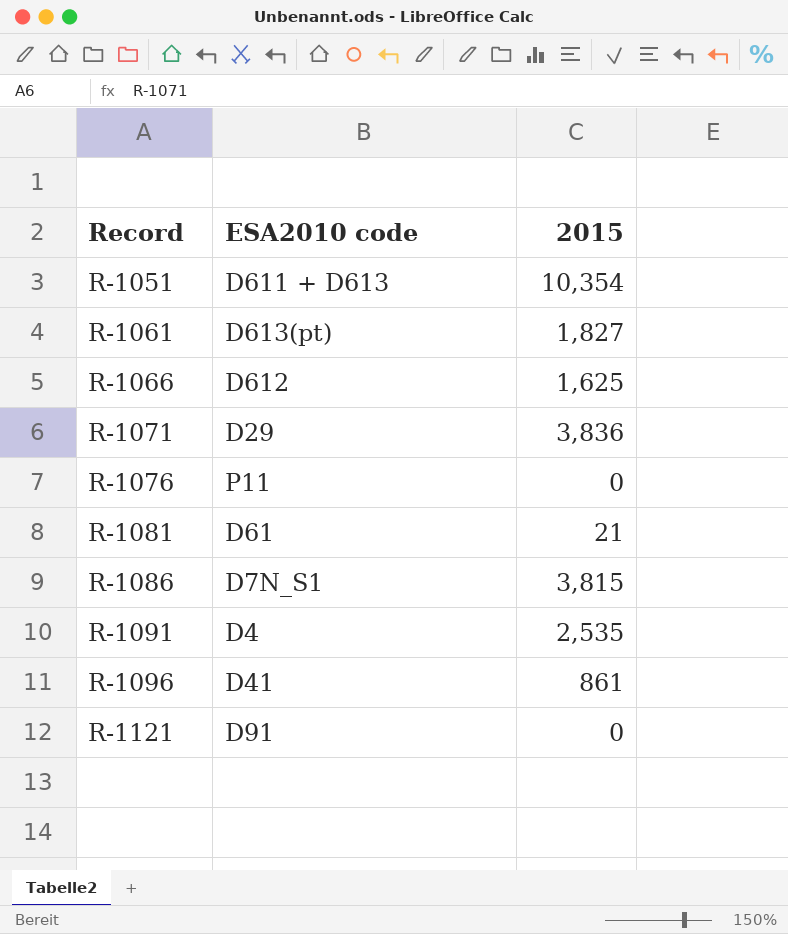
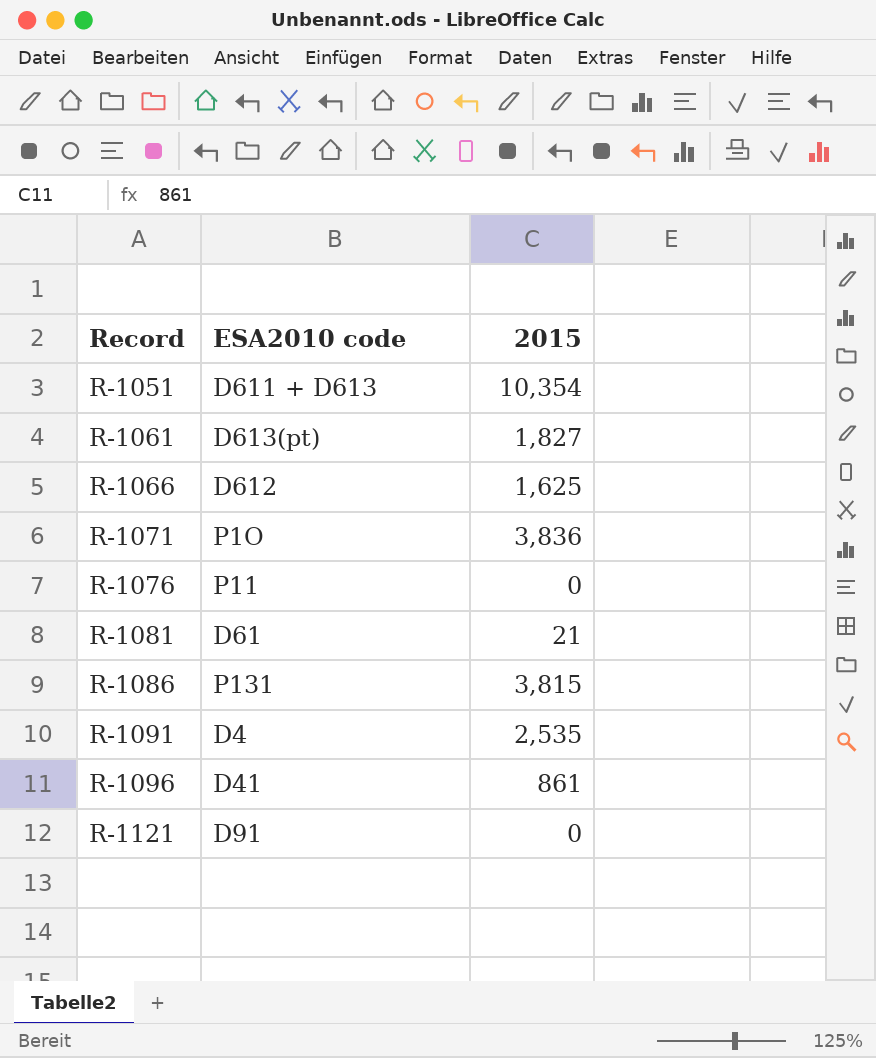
R-1071 | ESA2010 code: D29 -> P1O
R-1086 | ESA2010 code: D7N_S1 -> P131

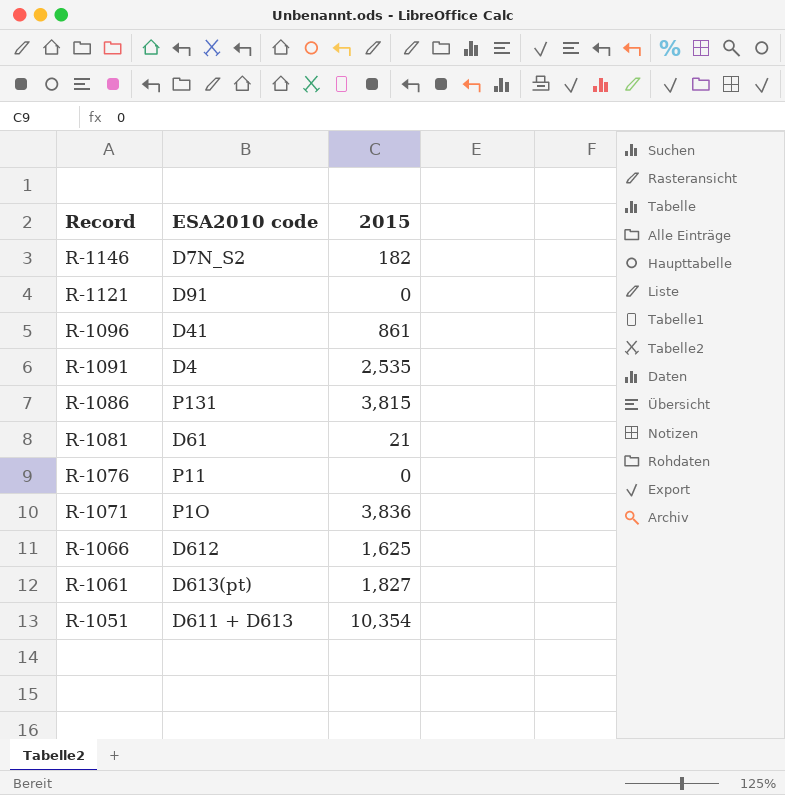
row order: Record ascending -> Record descending
row R-1146: none -> D7N_S2 | 182

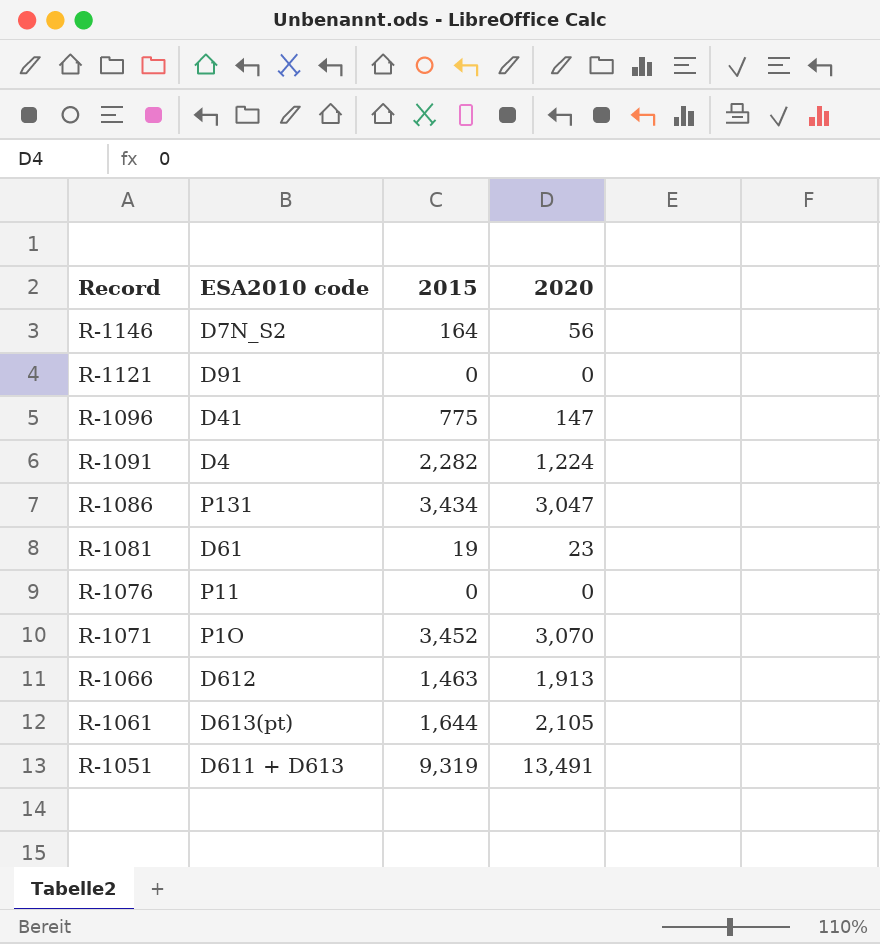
column 2020 | position: none -> 4
R-1146 | 2015: 182 -> 164
R-1096 | 2015: 861 -> 775
R-1091 | 2015: 2,535 -> 2,282
R-1086 | 2015: 3,815 -> 3,434
R-1081 | 2015: 21 -> 19
R-1071 | 2015: 3,836 -> 3,452
R-1066 | 2015: 1,625 -> 1,463
R-1061 | 2015: 1,827 -> 1,644
R-1051 | 2015: 10,354 -> 9,319

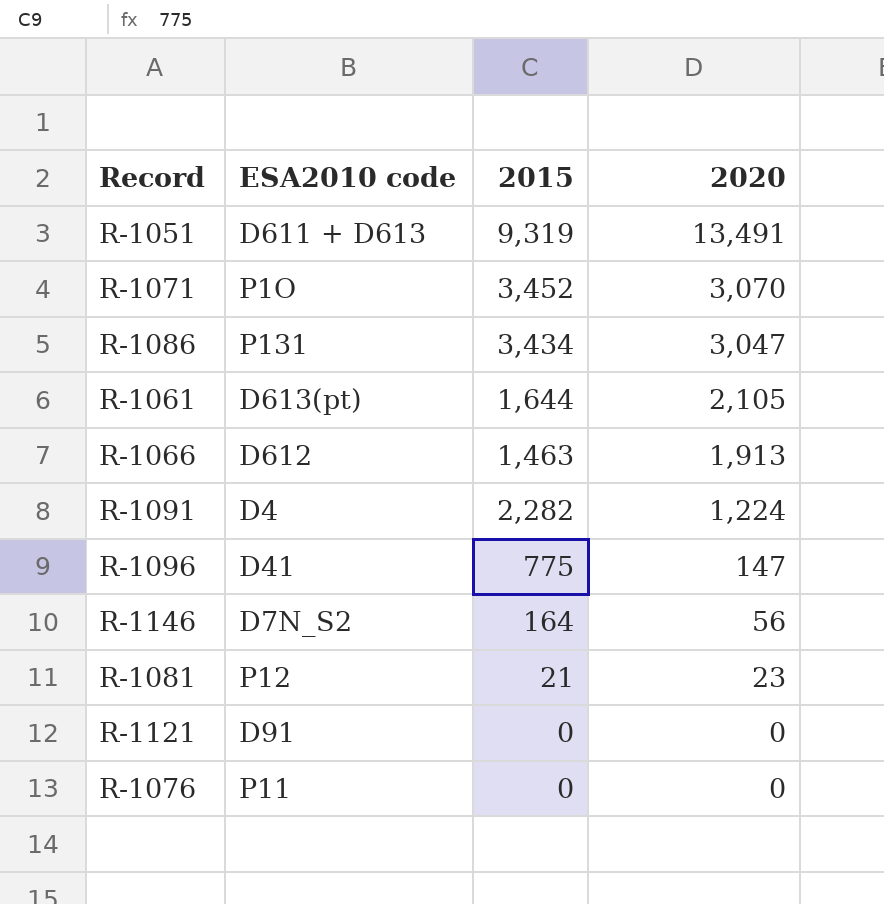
row order: Record descending -> 2020 descending
R-1081 | ESA2010 code: D61 -> P12
R-1081 | 2015: 19 -> 21

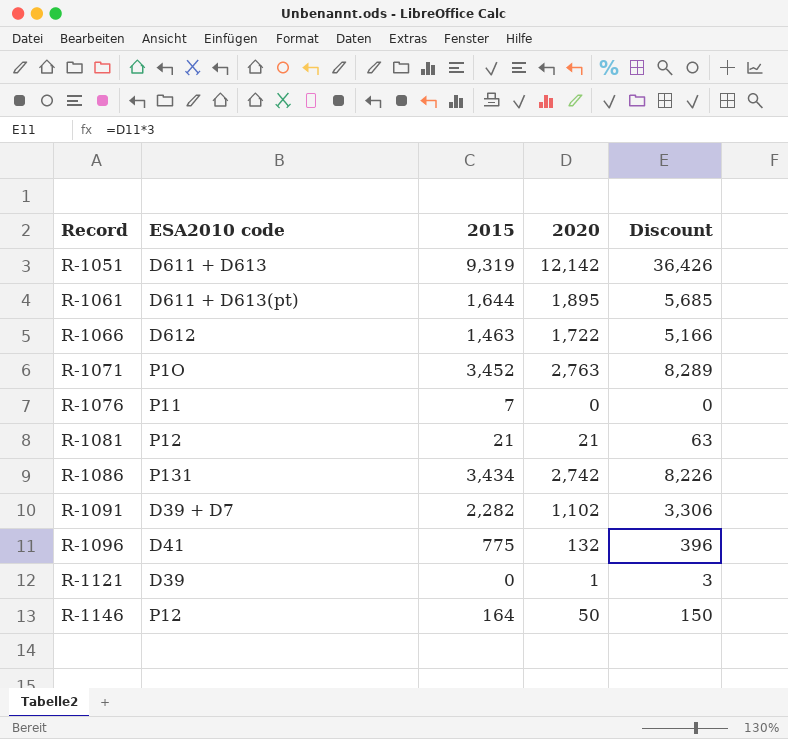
row order: 2020 descending -> Record ascending
column Discount | formula: none -> [2020] * 3
R-1051 | 2020: 13,491 -> 12,142
R-1061 | ESA2010 code: D613(pt) -> D611 + D613(pt)
R-1061 | 2020: 2,105 -> 1,895
R-1066 | 2020: 1,913 -> 1,722
R-1071 | 2020: 3,070 -> 2,763
R-1076 | 2015: 0 -> 7
R-1081 | 2020: 23 -> 21
R-1086 | 2020: 3,047 -> 2,742
R-1091 | ESA2010 code: D4 -> D39 + D7
R-1091 | 2020: 1,224 -> 1,102
R-1096 | 2020: 147 -> 132
R-1121 | ESA2010 code: D91 -> D39
R-1121 | 2020: 0 -> 1
R-1146 | ESA2010 code: D7N_S2 -> P12
R-1146 | 2020: 56 -> 50

